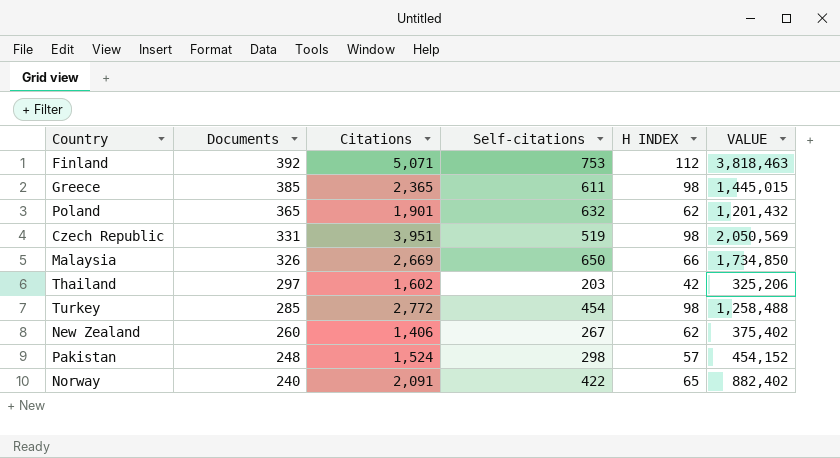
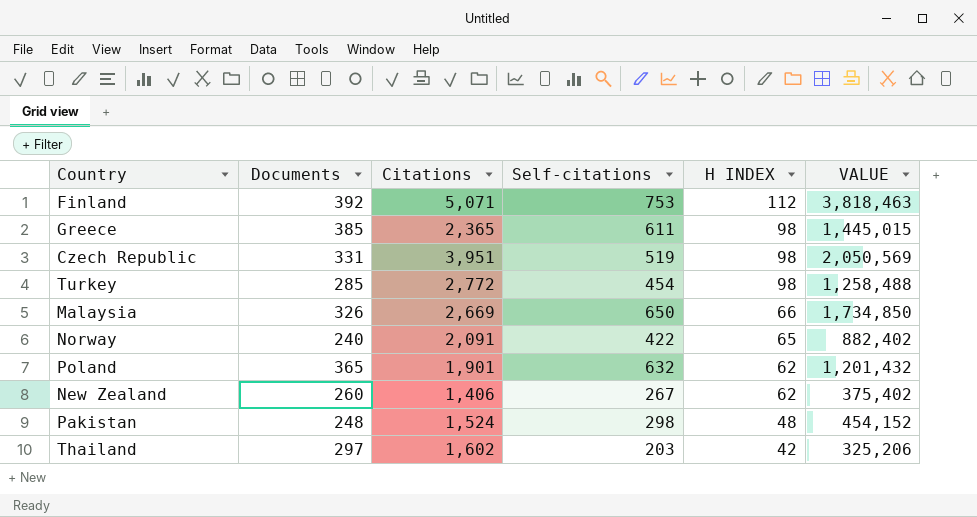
row order: Documents descending -> H INDEX descending
Pakistan | H INDEX: 57 -> 48

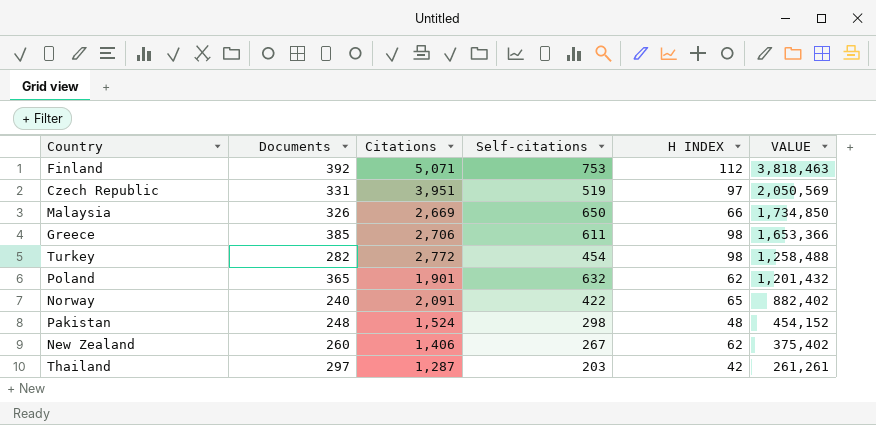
row order: H INDEX descending -> VALUE descending
Czech Republic | H INDEX: 98 -> 97
Greece | Citations: 2,365 -> 2,706
Greece | VALUE: 1,445,015 -> 1,653,366
Turkey | Documents: 285 -> 282
Thailand | Citations: 1,602 -> 1,287
Thailand | VALUE: 325,206 -> 261,261

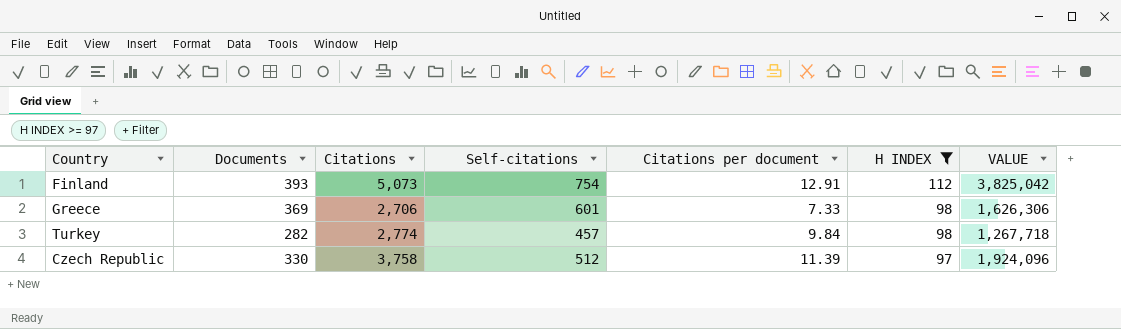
filter: none -> H INDEX >= 97
row order: VALUE descending -> H INDEX descending
column Citations per document | formula: none -> [Citations] / [Documents]
Finland | Documents: 392 -> 393
Finland | Citations: 5,071 -> 5,073
Finland | Self-citations: 753 -> 754
Finland | VALUE: 3,818,463 -> 3,825,042
Greece | Documents: 385 -> 369
Greece | Self-citations: 611 -> 601
Greece | VALUE: 1,653,366 -> 1,626,306
Turkey | Citations: 2,772 -> 2,774
Turkey | Self-citations: 454 -> 457
Turkey | VALUE: 1,258,488 -> 1,267,718
Czech Republic | Documents: 331 -> 330
Czech Republic | Citations: 3,951 -> 3,758
Czech Republic | Self-citations: 519 -> 512
Czech Republic | VALUE: 2,050,569 -> 1,924,096

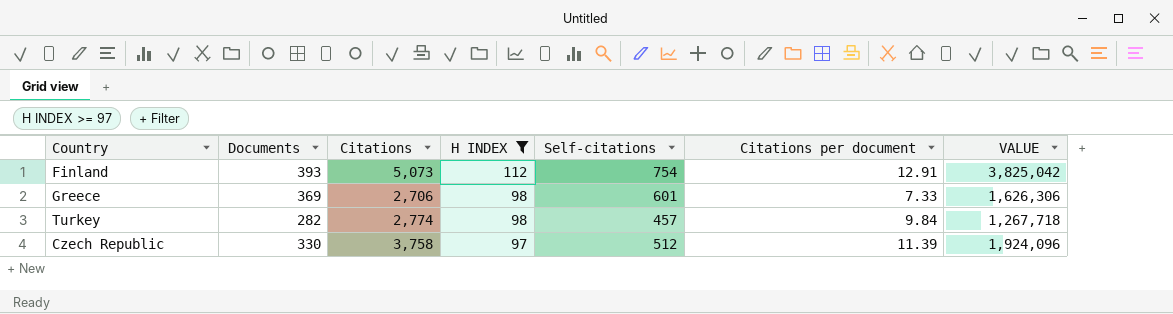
column H INDEX | position: 6 -> 4

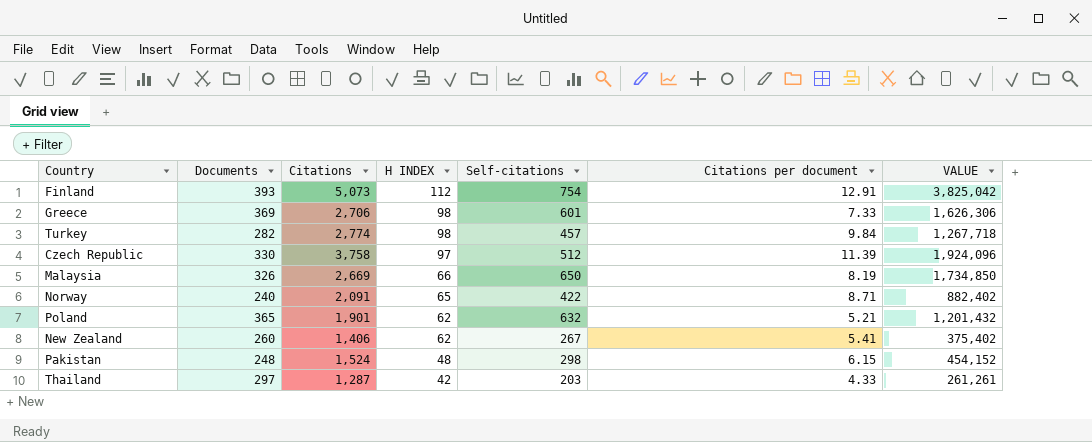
filter: H INDEX >= 97 -> none

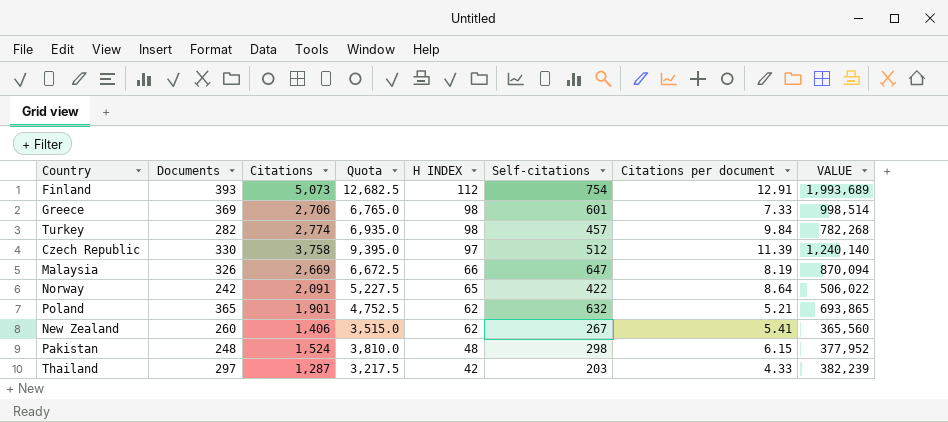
column Quota | formula: none -> [Citations] * 2.5
column VALUE | formula: [Citations] * [Self-citations] -> [Documents] * [Citations]
Malaysia | Self-citations: 650 -> 647
Norway | Documents: 240 -> 242
Norway | Citations per document: 8.71 -> 8.64

